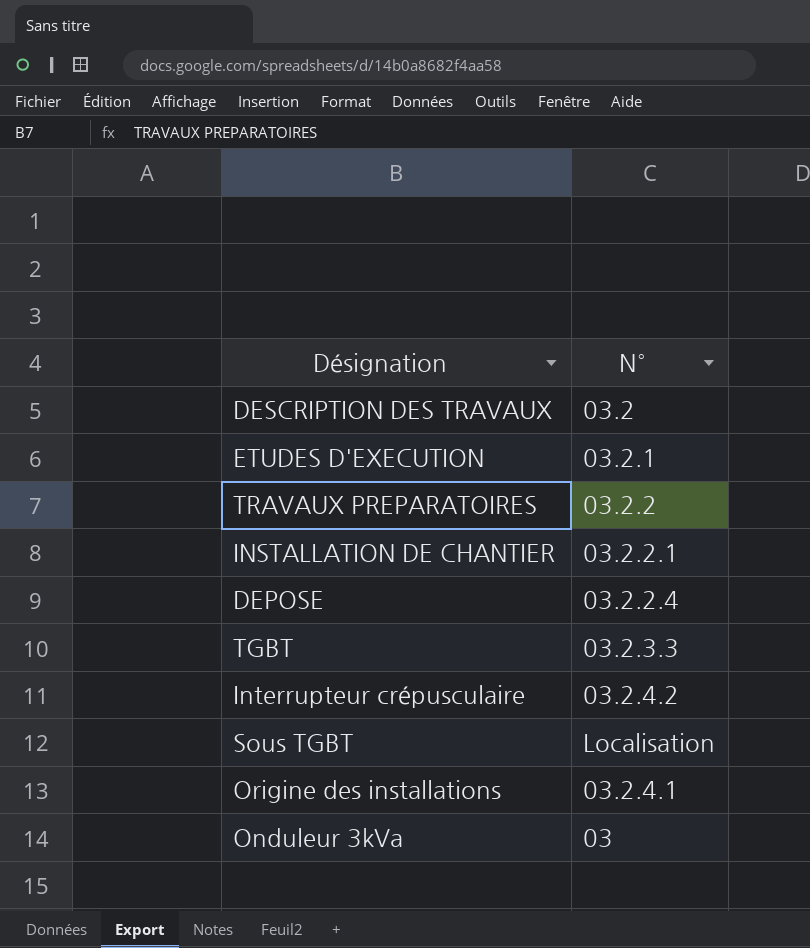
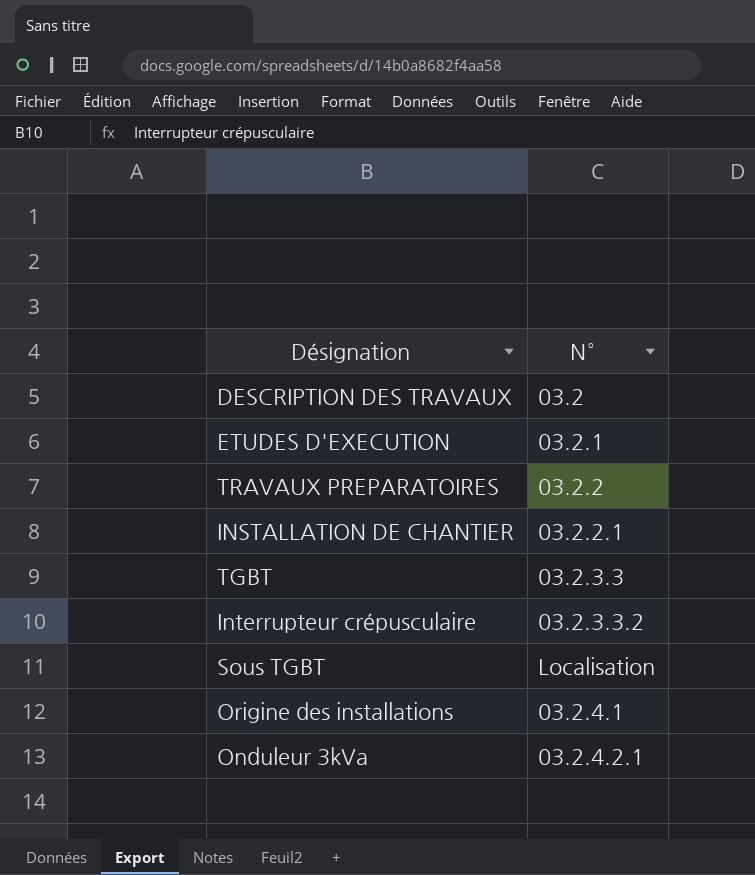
row DEPOSE: 03.2.2.4 -> none
Interrupteur crépusculaire | N°: 03.2.4.2 -> 03.2.3.3.2
Onduleur 3kVa | N°: 03 -> 03.2.4.2.1

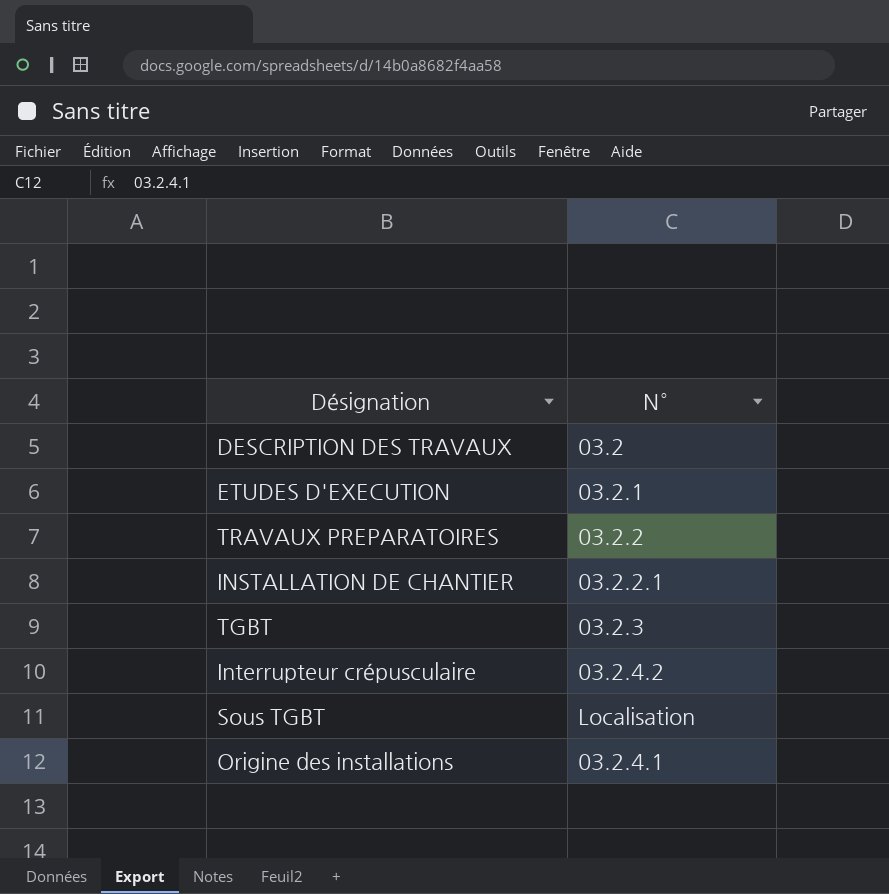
row Onduleur 3kVa: 03.2.4.2.1 -> none
TGBT | N°: 03.2.3.3 -> 03.2.3
Interrupteur crépusculaire | N°: 03.2.3.3.2 -> 03.2.4.2

